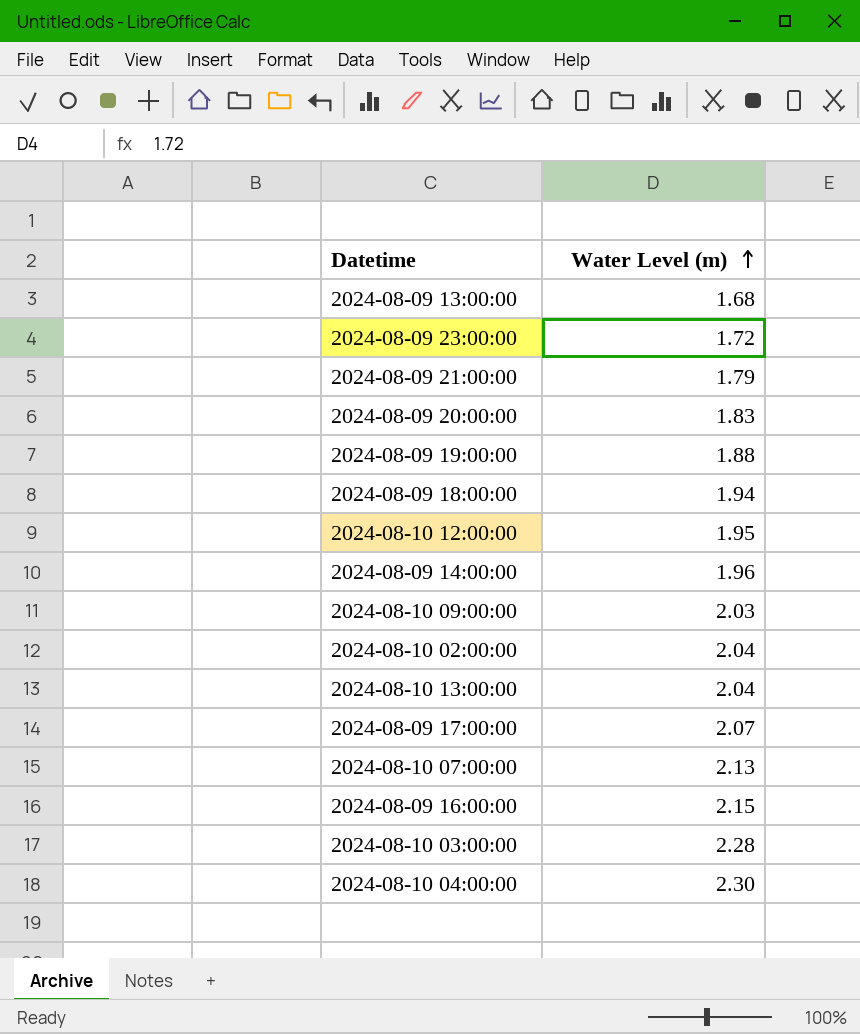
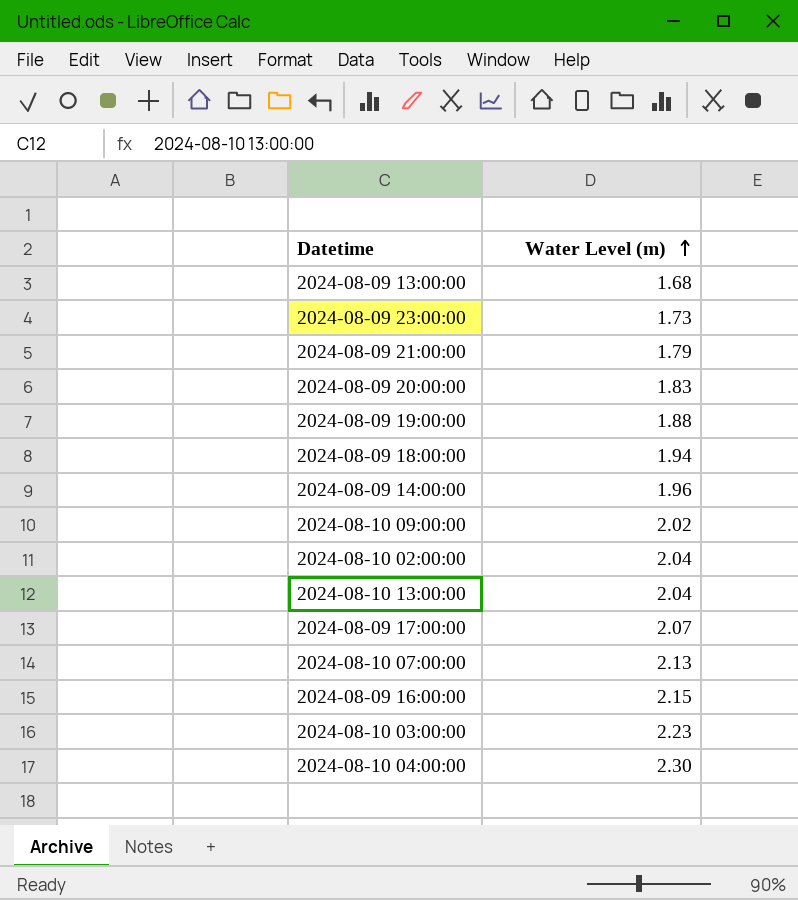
row 2024-08-10 12:00:00: 1.95 -> none
2024-08-09 23:00:00 | Water Level (m): 1.72 -> 1.73
2024-08-10 09:00:00 | Water Level (m): 2.03 -> 2.02
2024-08-10 03:00:00 | Water Level (m): 2.28 -> 2.23

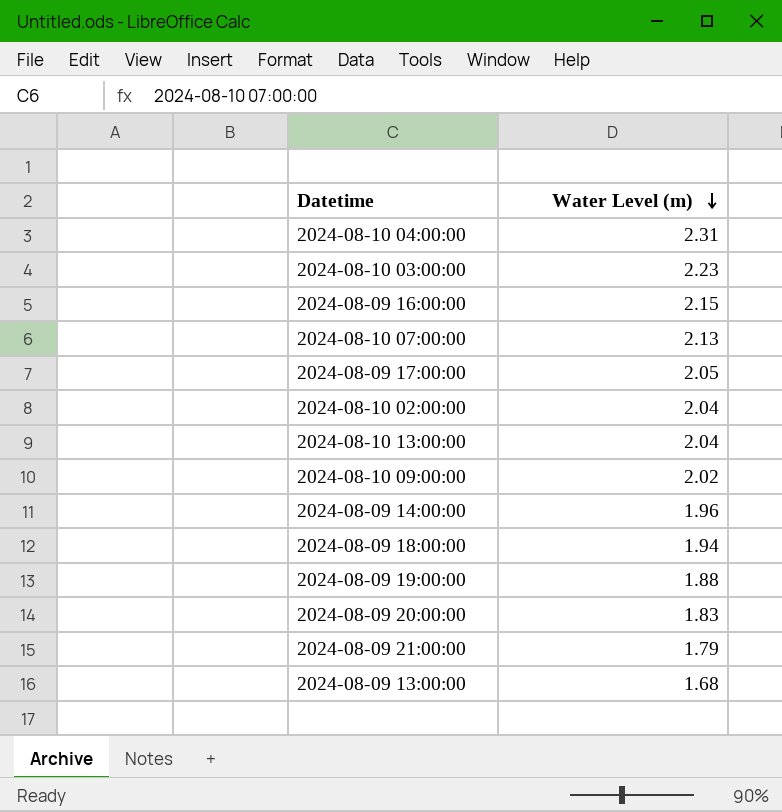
row order: Water Level (m) ascending -> Water Level (m) descending
row 2024-08-09 23:00:00: 1.73 -> none
2024-08-10 04:00:00 | Water Level (m): 2.30 -> 2.31
2024-08-09 17:00:00 | Water Level (m): 2.07 -> 2.05

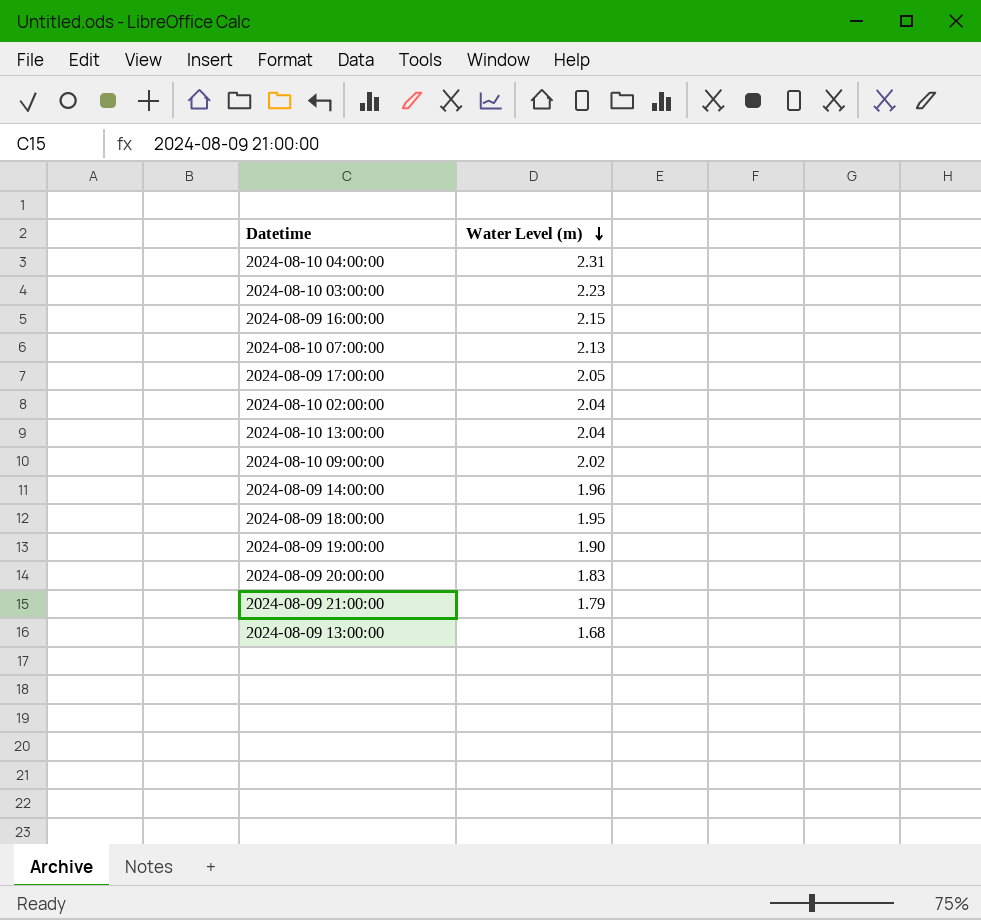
2024-08-09 18:00:00 | Water Level (m): 1.94 -> 1.95
2024-08-09 19:00:00 | Water Level (m): 1.88 -> 1.90

